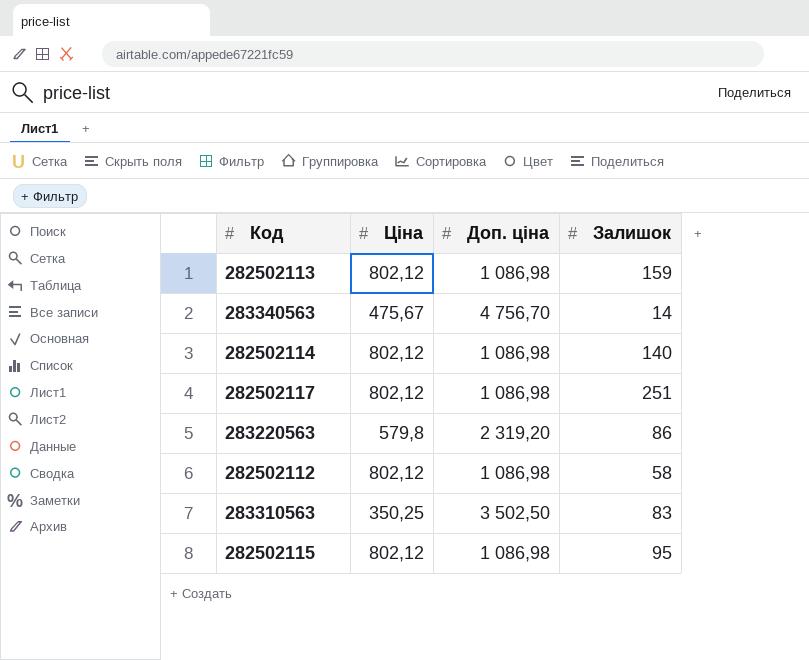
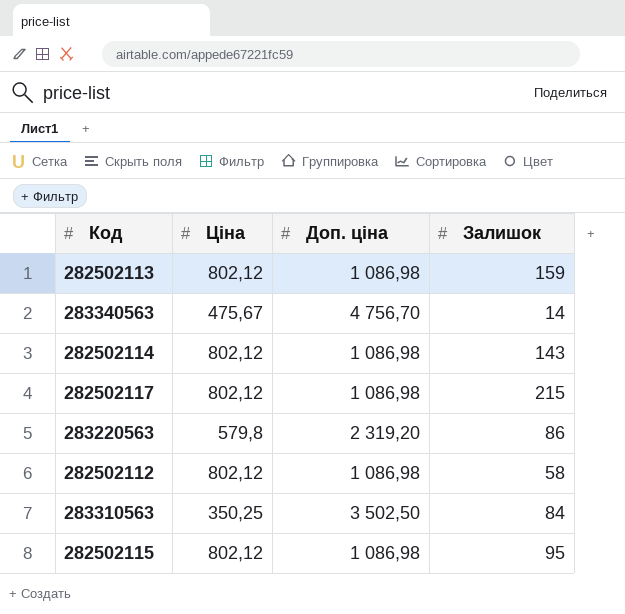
282502114 | Залишок: 140 -> 143
282502117 | Залишок: 251 -> 215
283310563 | Залишок: 83 -> 84

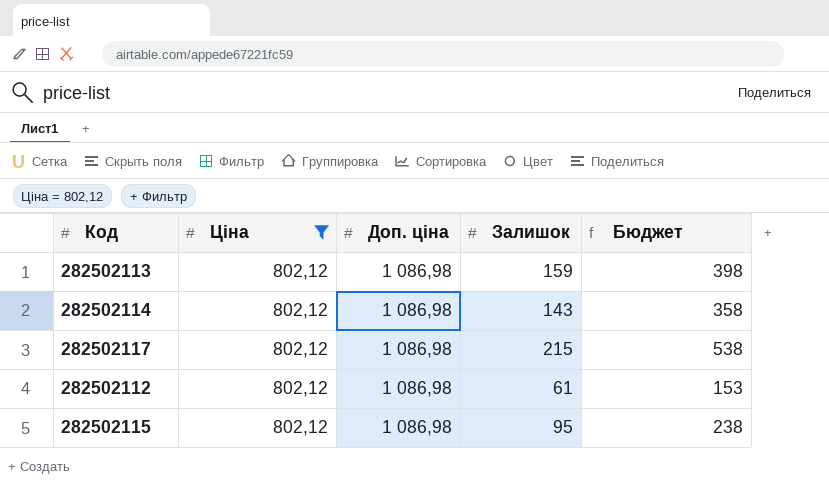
filter: none -> Ціна = 802,12
column Бюджет | formula: none -> [Залишок] * 2,5
282502112 | Залишок: 58 -> 61

